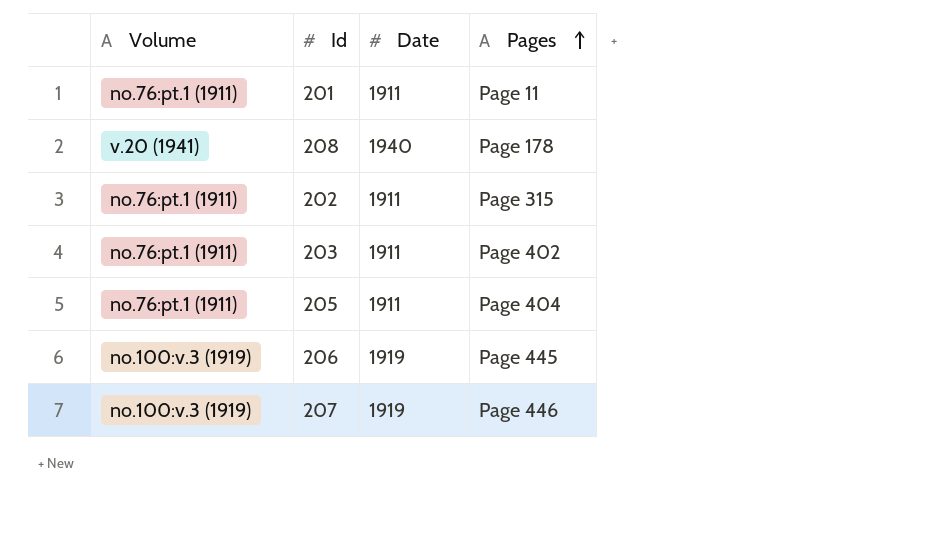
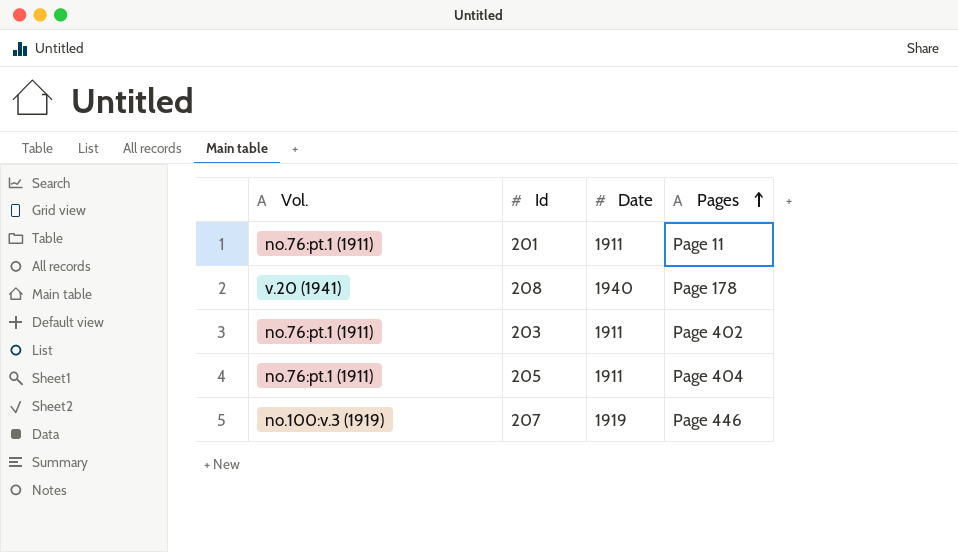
column name: Volume -> Vol.
row 202: no.76:pt.1 (1911) | 1911 | Page 315 -> none
row 206: no.100:v.3 (1919) | 1919 | Page 445 -> none

